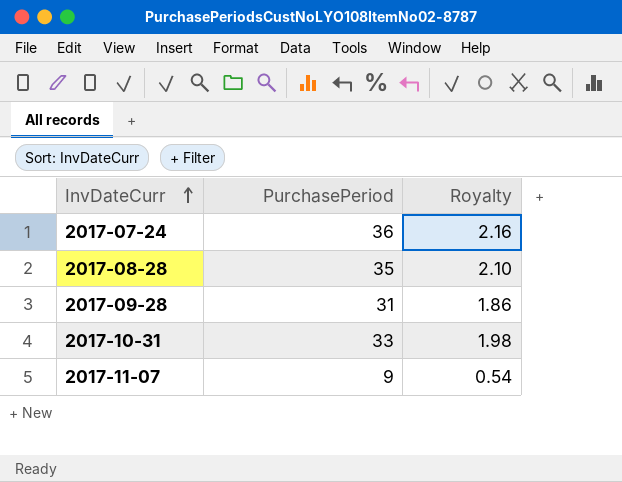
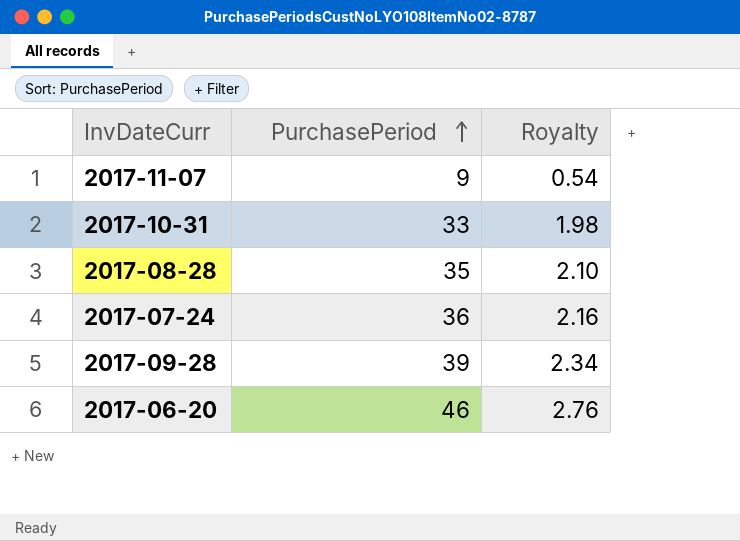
row order: InvDateCurr ascending -> PurchasePeriod ascending
2017-09-28 | PurchasePeriod: 31 -> 39
2017-09-28 | Royalty: 1.86 -> 2.34
row 2017-06-20: none -> 46 | 2.76

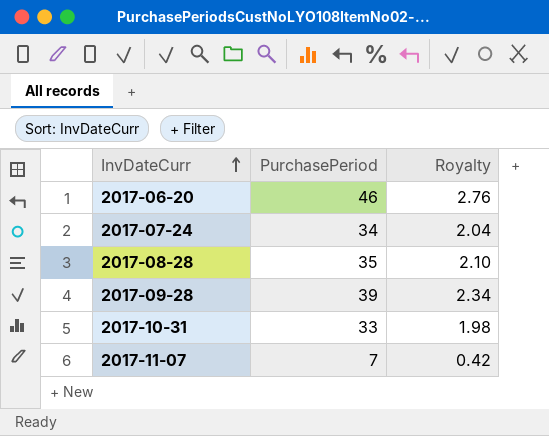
row order: PurchasePeriod ascending -> InvDateCurr ascending
2017-07-24 | PurchasePeriod: 36 -> 34
2017-07-24 | Royalty: 2.16 -> 2.04
2017-11-07 | PurchasePeriod: 9 -> 7
2017-11-07 | Royalty: 0.54 -> 0.42

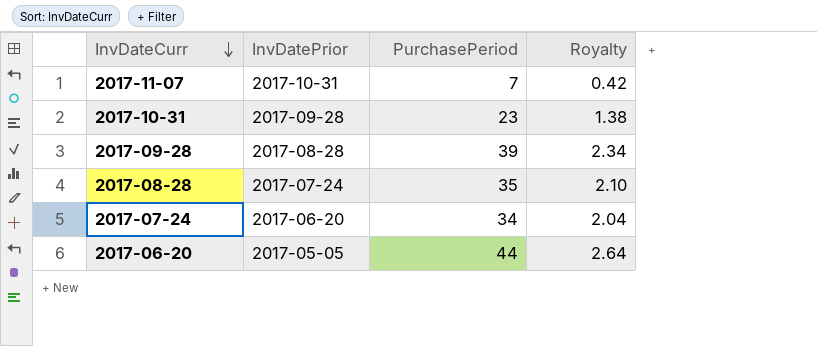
row order: InvDateCurr ascending -> InvDateCurr descending
column InvDatePrior | position: none -> 2
2017-10-31 | PurchasePeriod: 33 -> 23
2017-10-31 | Royalty: 1.98 -> 1.38
2017-06-20 | PurchasePeriod: 46 -> 44
2017-06-20 | Royalty: 2.76 -> 2.64

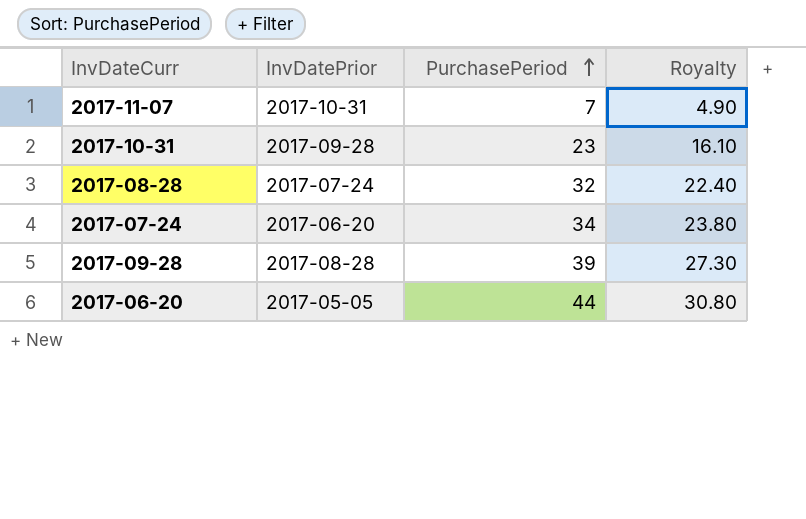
row order: InvDateCurr descending -> PurchasePeriod ascending
column Royalty | formula: [PurchasePeriod] * 0.06 -> [PurchasePeriod] * 0.7
2017-08-28 | PurchasePeriod: 35 -> 32

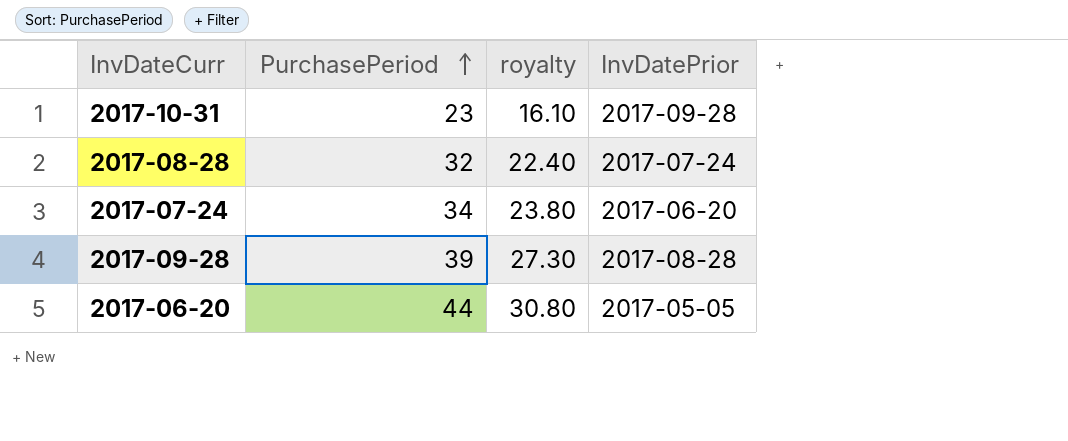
column name: Royalty -> royalty
column InvDatePrior | position: 2 -> 4
row 2017-11-07: 2017-10-31 | 7 | 4.90 -> none

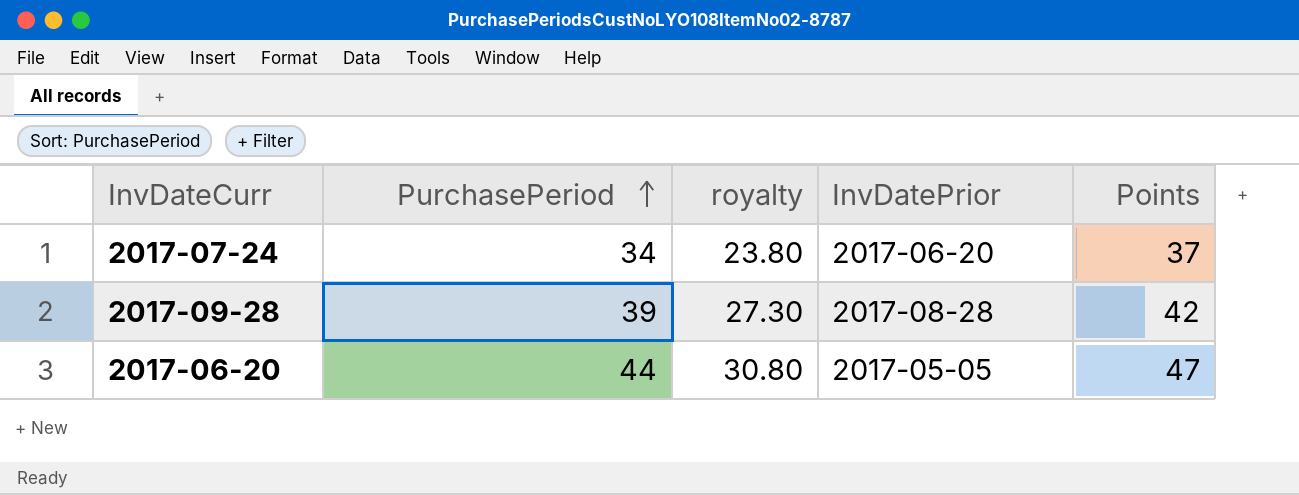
column Points | formula: none -> [PurchasePeriod] + 3
row 2017-10-31: 23 | 16.10 | 2017-09-28 -> none
row 2017-08-28: 32 | 22.40 | 2017-07-24 -> none

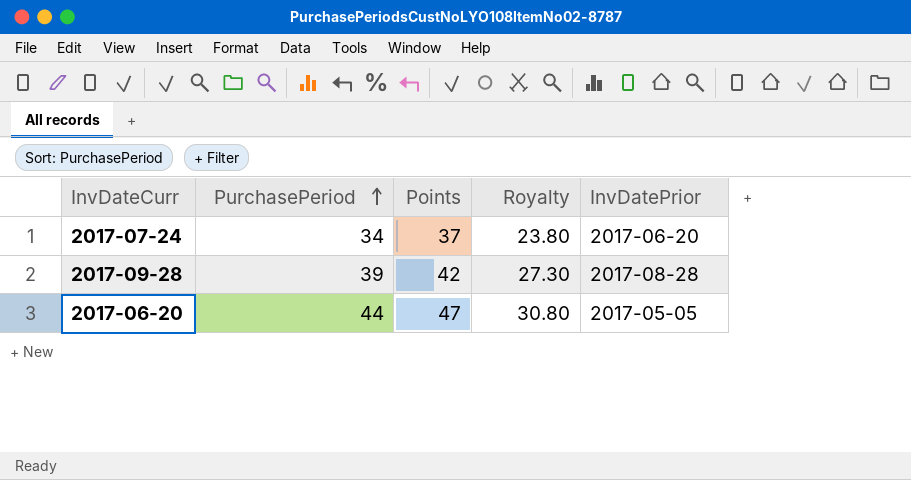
column Points | position: 5 -> 3
column name: royalty -> Royalty

